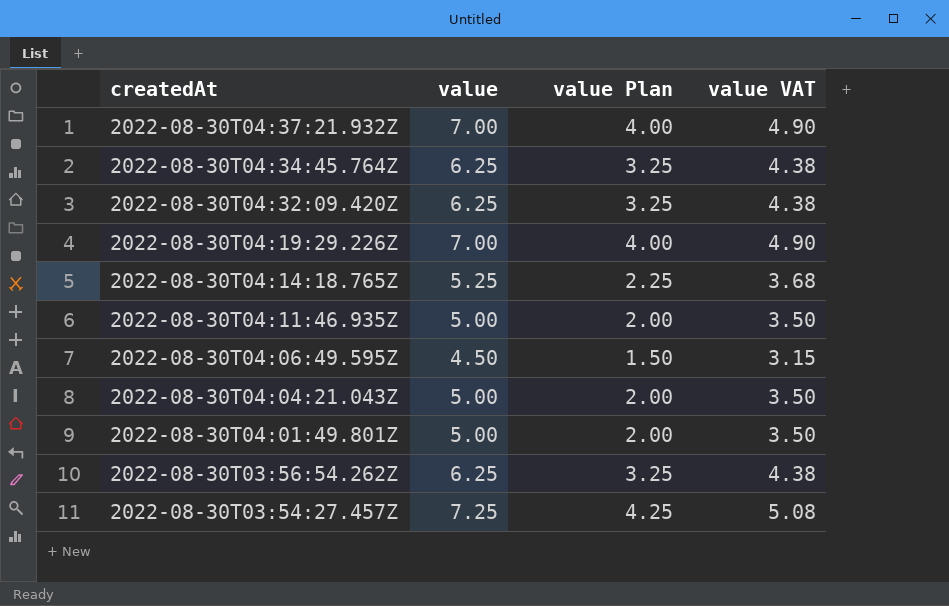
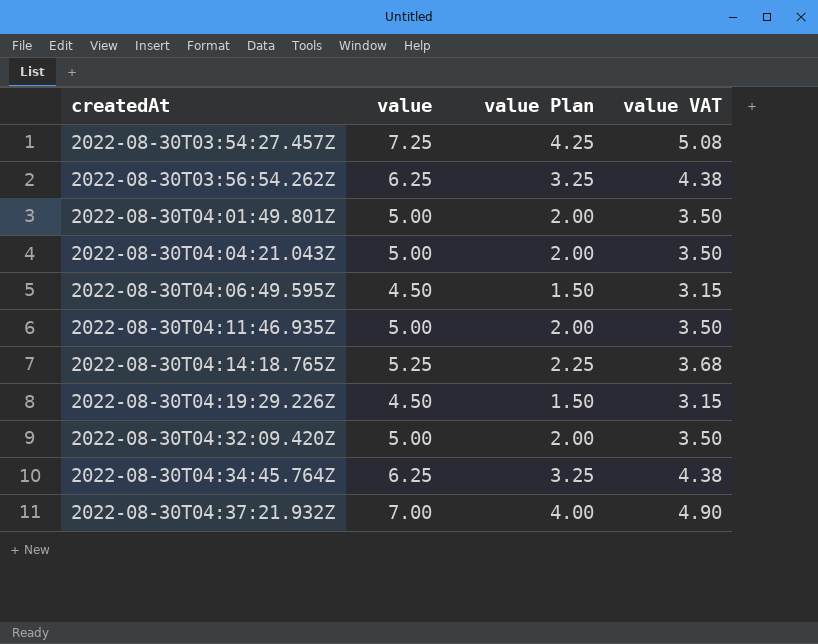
row order: createdAt descending -> createdAt ascending
2022-08-30T04:19:29.226Z | value: 7.00 -> 4.50
2022-08-30T04:19:29.226Z | value Plan: 4.00 -> 1.50
2022-08-30T04:19:29.226Z | value VAT: 4.90 -> 3.15
2022-08-30T04:32:09.420Z | value: 6.25 -> 5.00
2022-08-30T04:32:09.420Z | value Plan: 3.25 -> 2.00
2022-08-30T04:32:09.420Z | value VAT: 4.38 -> 3.50

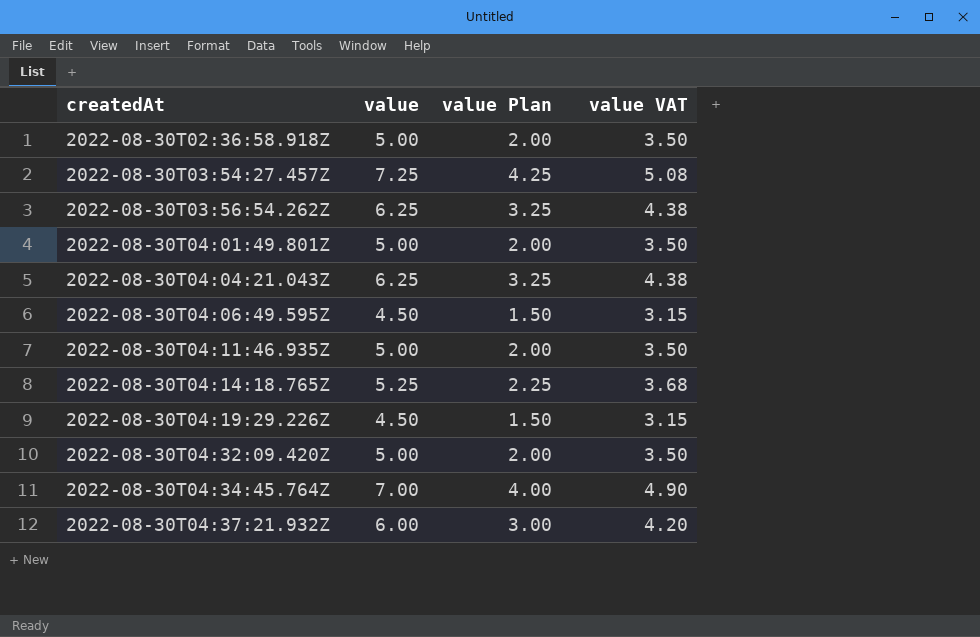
row 2022-08-30T02:36:58.918Z: none -> 5.00 | 2.00 | 3.50
2022-08-30T04:04:21.043Z | value: 5.00 -> 6.25
2022-08-30T04:04:21.043Z | value Plan: 2.00 -> 3.25
2022-08-30T04:04:21.043Z | value VAT: 3.50 -> 4.38
2022-08-30T04:34:45.764Z | value: 6.25 -> 7.00
2022-08-30T04:34:45.764Z | value Plan: 3.25 -> 4.00
2022-08-30T04:34:45.764Z | value VAT: 4.38 -> 4.90
2022-08-30T04:37:21.932Z | value: 7.00 -> 6.00
2022-08-30T04:37:21.932Z | value Plan: 4.00 -> 3.00
2022-08-30T04:37:21.932Z | value VAT: 4.90 -> 4.20

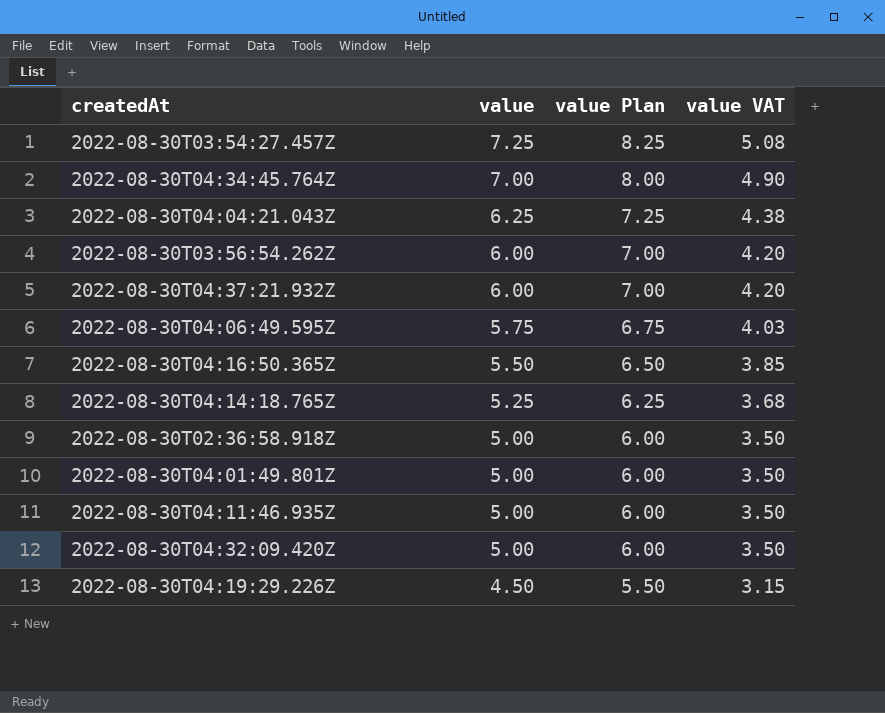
row order: createdAt ascending -> value descending
column value Plan | formula: [value] - 3 -> [value] + 1
2022-08-30T03:56:54.262Z | value: 6.25 -> 6.00
2022-08-30T03:56:54.262Z | value VAT: 4.38 -> 4.20
2022-08-30T04:06:49.595Z | value: 4.50 -> 5.75
2022-08-30T04:06:49.595Z | value VAT: 3.15 -> 4.03
row 2022-08-30T04:16:50.365Z: none -> 5.50 | 6.50 | 3.85

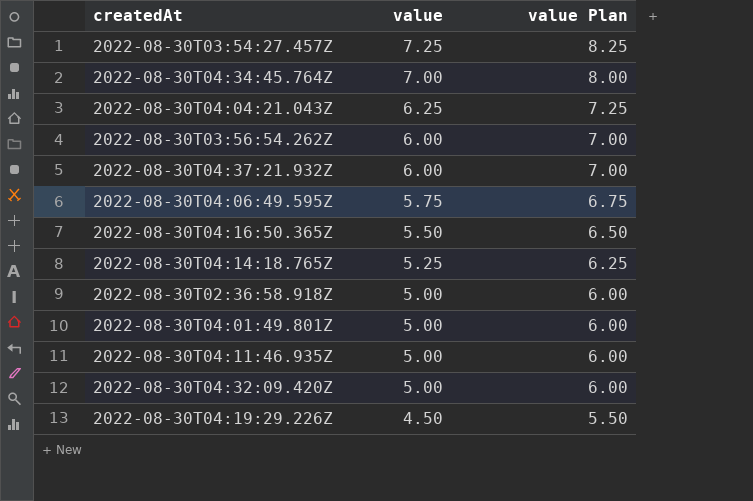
column value VAT | formula: [value] * 0.7 -> none

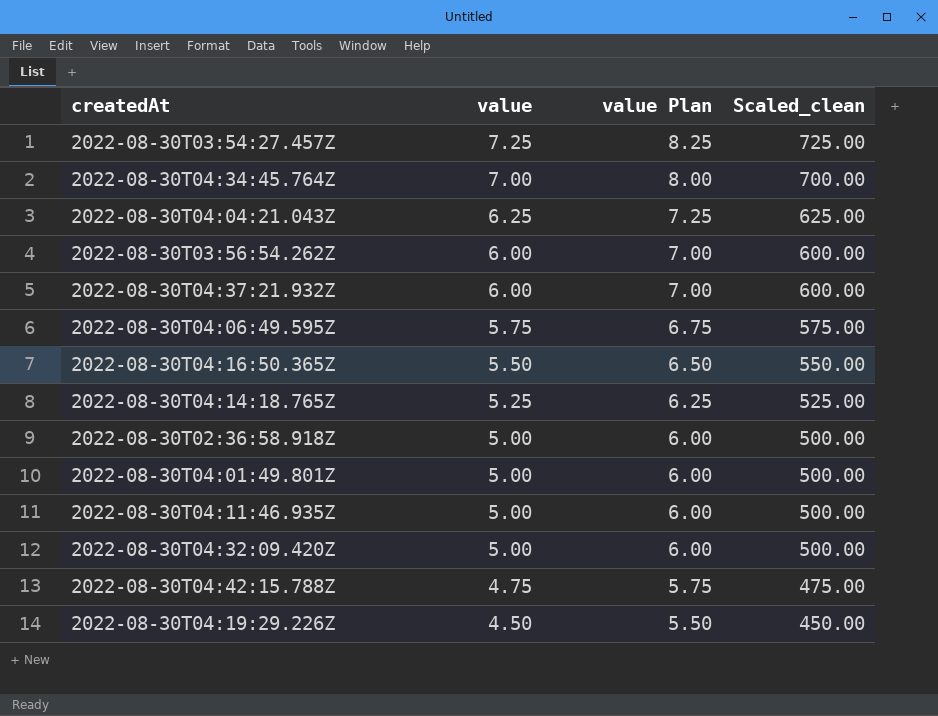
column Scaled_clean | formula: none -> [value] * 100
row 2022-08-30T04:42:15.788Z: none -> 4.75 | 5.75 | 475.00

